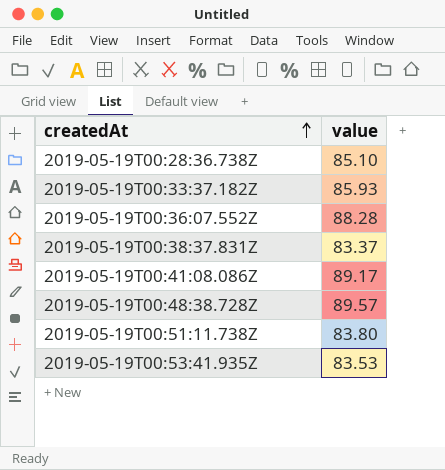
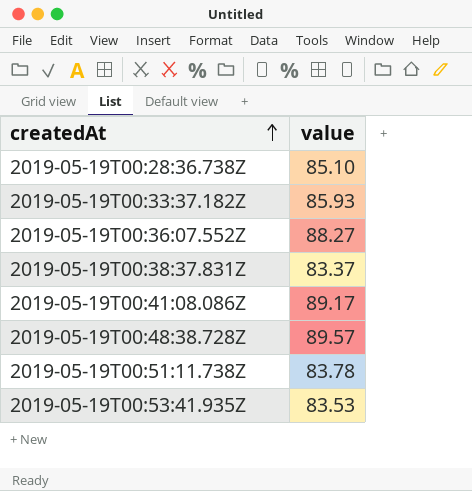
2019-05-19T00:36:07.552Z | value: 88.28 -> 88.27
2019-05-19T00:51:11.738Z | value: 83.80 -> 83.78

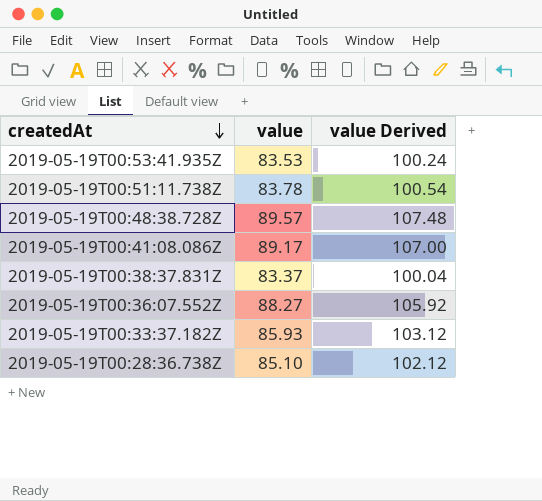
row order: createdAt ascending -> createdAt descending
column value Derived | formula: none -> [value] * 1.2

